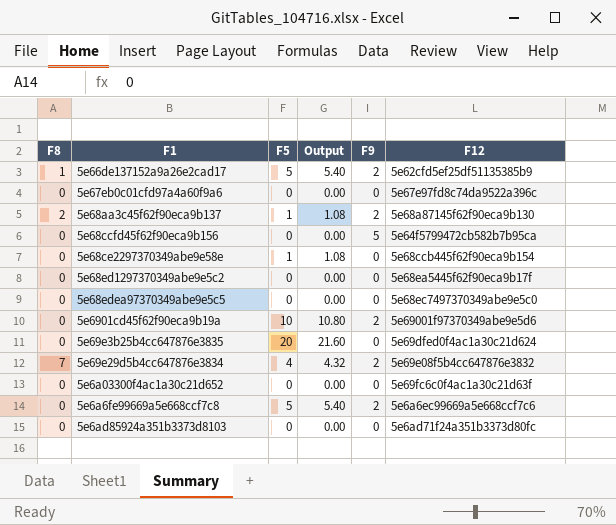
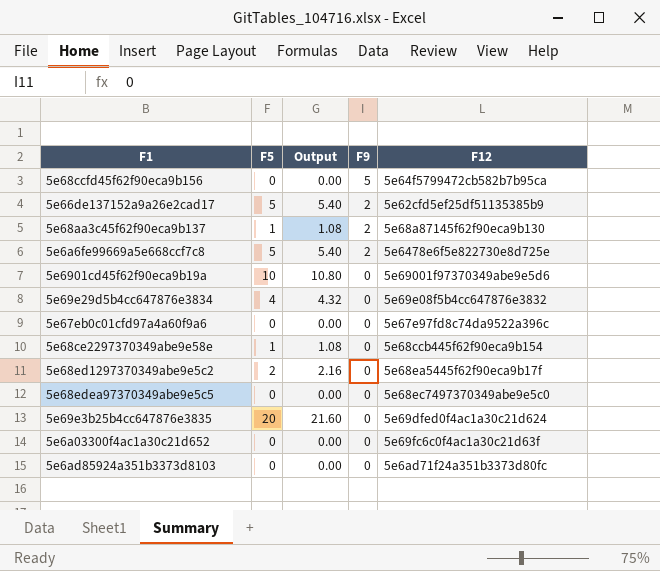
row order: none -> F9 descending
column F8 | position: 1 -> none
5e6a6fe99669a5e668ccf7c8 | F12: 5e6a6ec99669a5e668ccf7c6 -> 5e6478e6f5e822730e8d725e
5e6901cd45f62f90eca9b19a | F9: 2 -> 0
5e69e29d5b4cc647876e3834 | F9: 2 -> 0
5e68ed1297370349abe9e5c2 | F5: 0 -> 2
5e68ed1297370349abe9e5c2 | Output: 0.00 -> 2.16

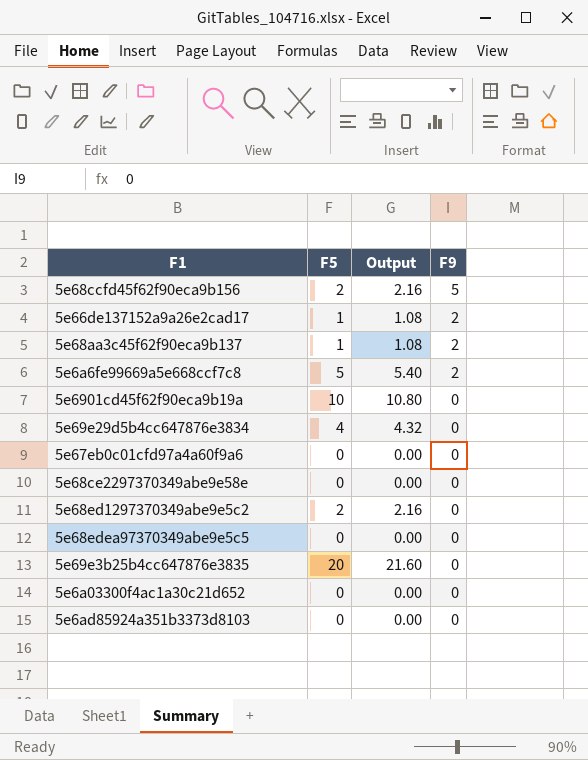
column F12 | position: 5 -> none
5e68ccfd45f62f90eca9b156 | F5: 0 -> 2
5e68ccfd45f62f90eca9b156 | Output: 0.00 -> 2.16
5e66de137152a9a26e2cad17 | F5: 5 -> 1
5e66de137152a9a26e2cad17 | Output: 5.40 -> 1.08
5e68ce2297370349abe9e58e | F5: 1 -> 0
5e68ce2297370349abe9e58e | Output: 1.08 -> 0.00

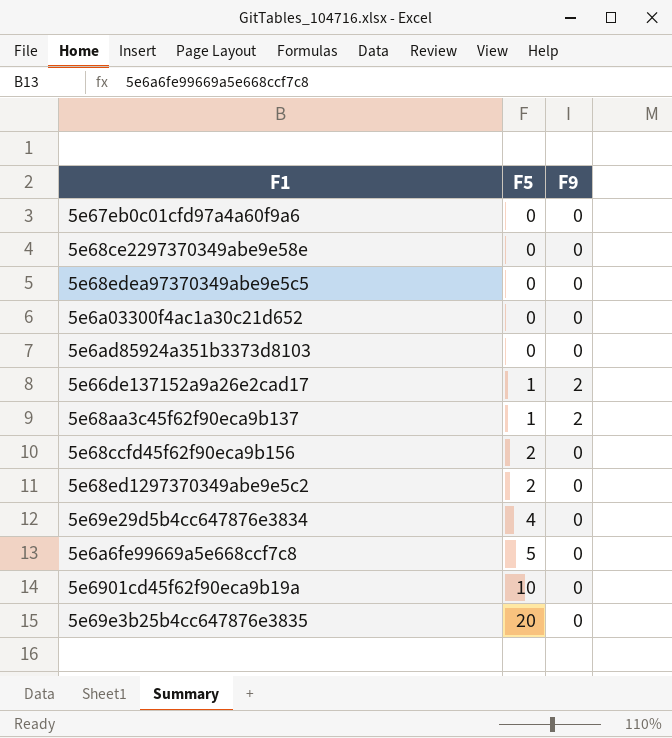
row order: F9 descending -> F5 ascending
column Output | formula: [F5] * 1.08 -> none
5e68ccfd45f62f90eca9b156 | F9: 5 -> 0
5e6a6fe99669a5e668ccf7c8 | F9: 2 -> 0

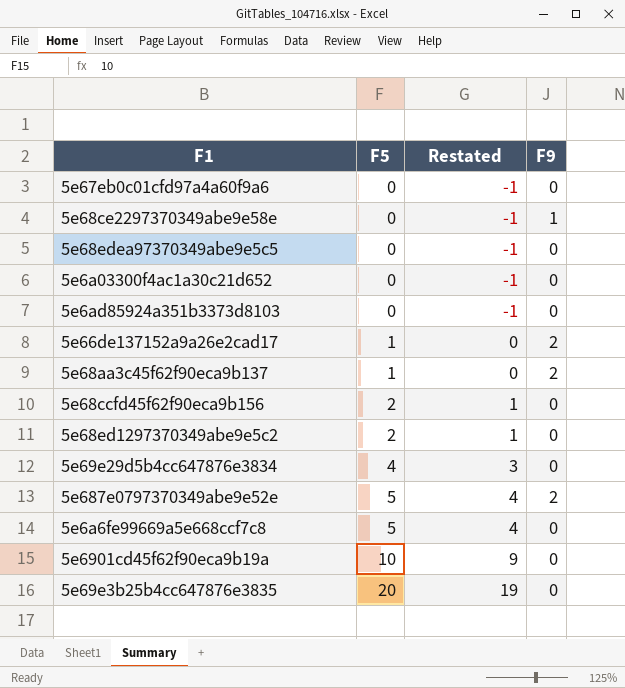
column Restated | formula: none -> [F5] - 1
5e68ce2297370349abe9e58e | F9: 0 -> 1
row 5e687e0797370349abe9e52e: none -> 5 | 4 | 2

